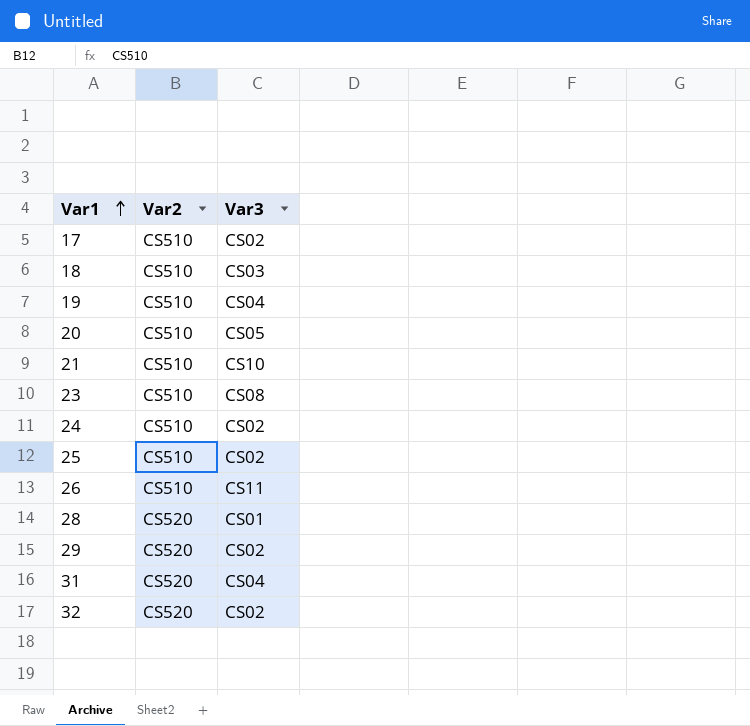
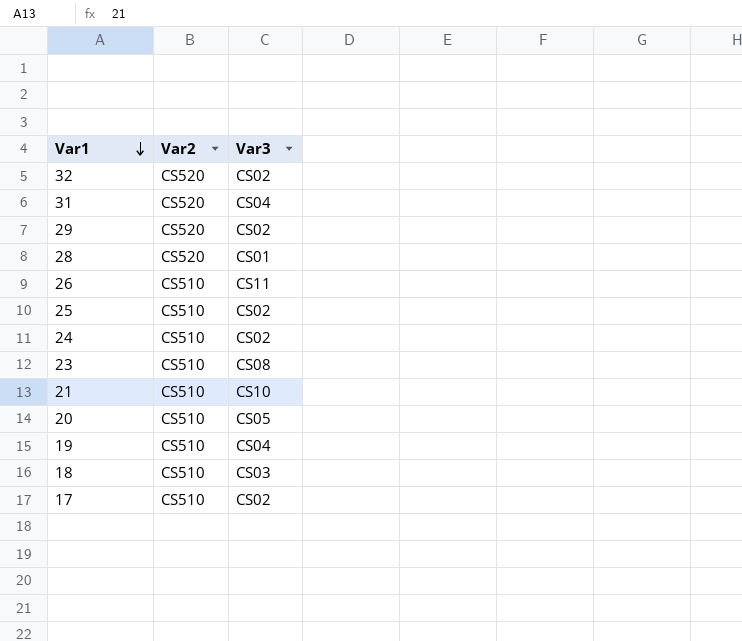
row order: Var1 ascending -> Var1 descending

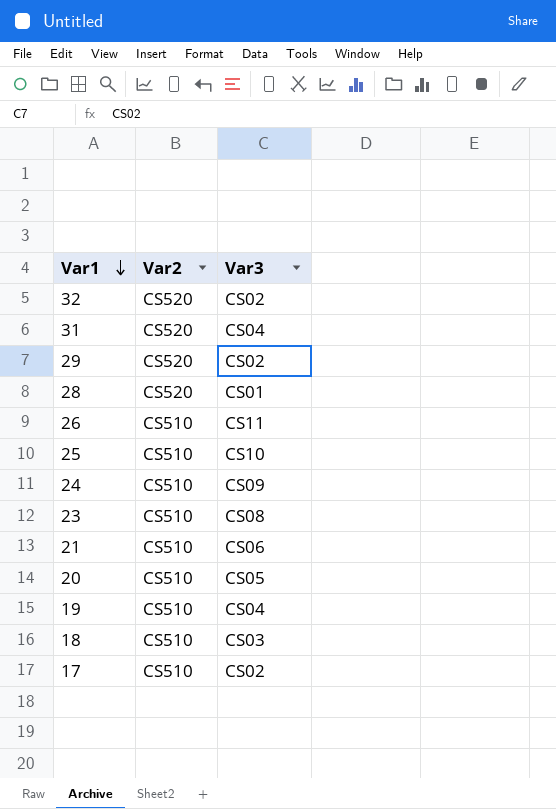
25 | Var3: CS02 -> CS10
24 | Var3: CS02 -> CS09
21 | Var3: CS10 -> CS06

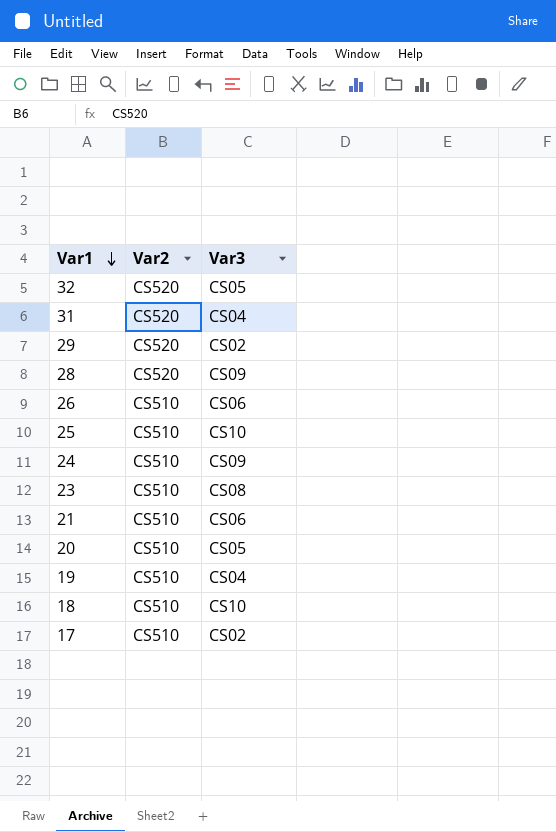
32 | Var3: CS02 -> CS05
28 | Var3: CS01 -> CS09
26 | Var3: CS11 -> CS06
18 | Var3: CS03 -> CS10

